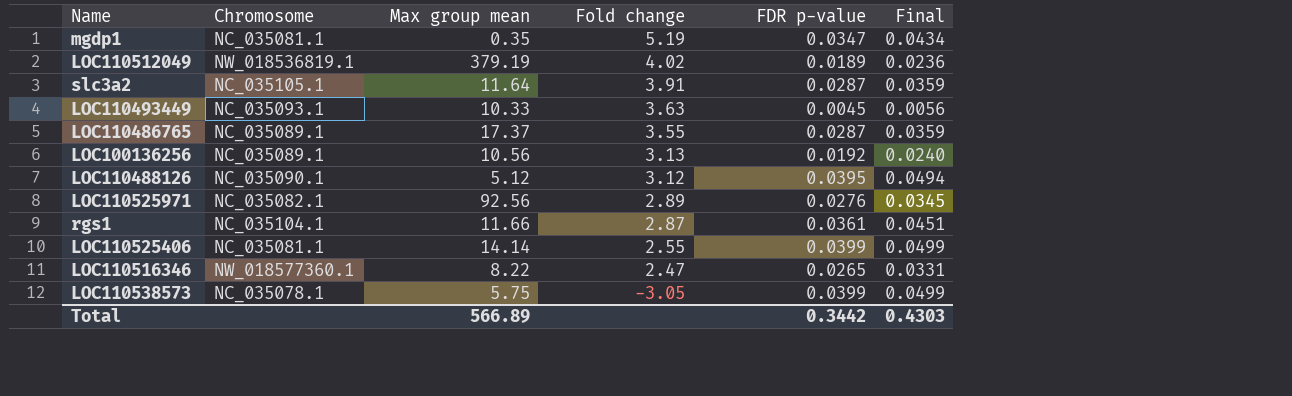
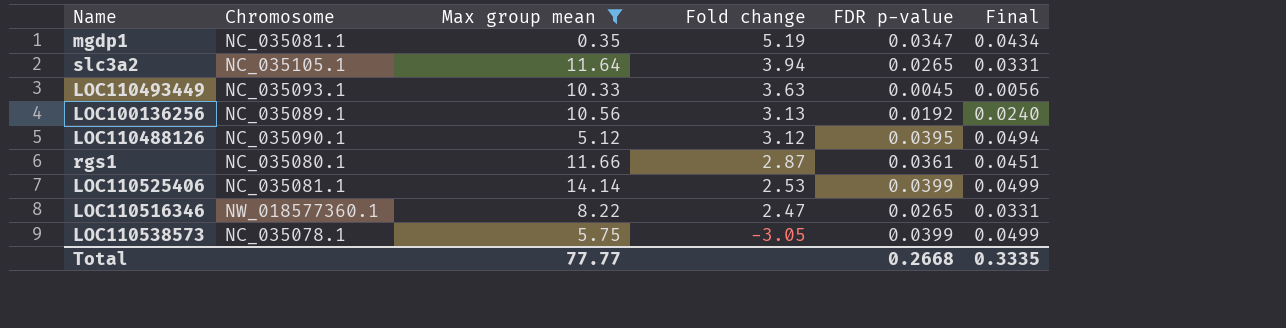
filter: none -> Max group mean <= 14.14
slc3a2 | Fold change: 3.91 -> 3.94
slc3a2 | FDR p-value: 0.0287 -> 0.0265
slc3a2 | Final: 0.0359 -> 0.0331
rgs1 | Chromosome: NC_035104.1 -> NC_035080.1
LOC110525406 | Fold change: 2.55 -> 2.53
Total | Max group mean: 566.89 -> 77.77
Total | FDR p-value: 0.3442 -> 0.2668
Total | Final: 0.4303 -> 0.3335

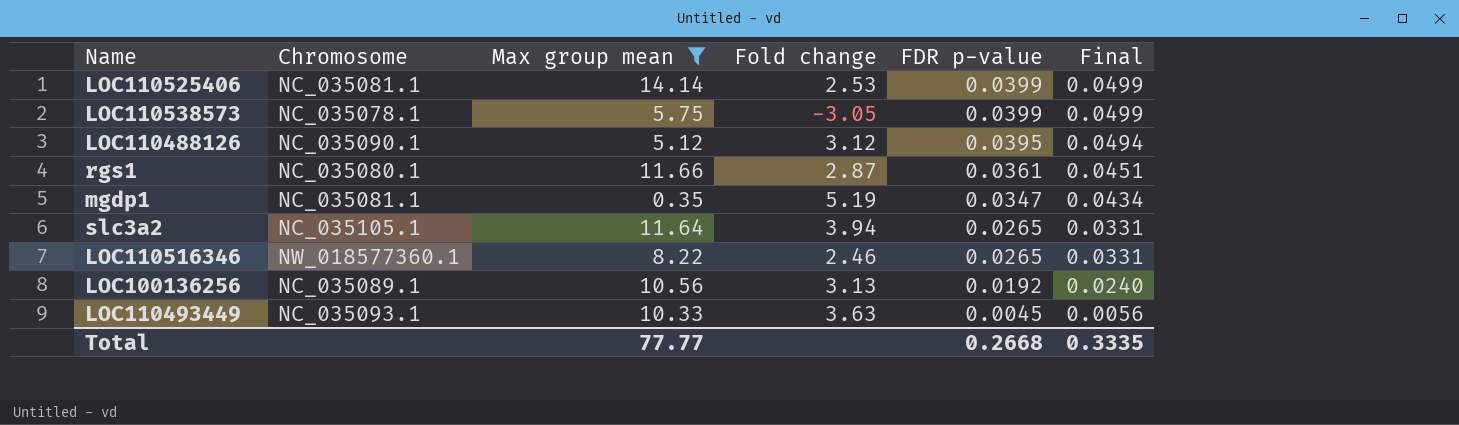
row order: Fold change descending -> FDR p-value descending
LOC110516346 | Fold change: 2.47 -> 2.46

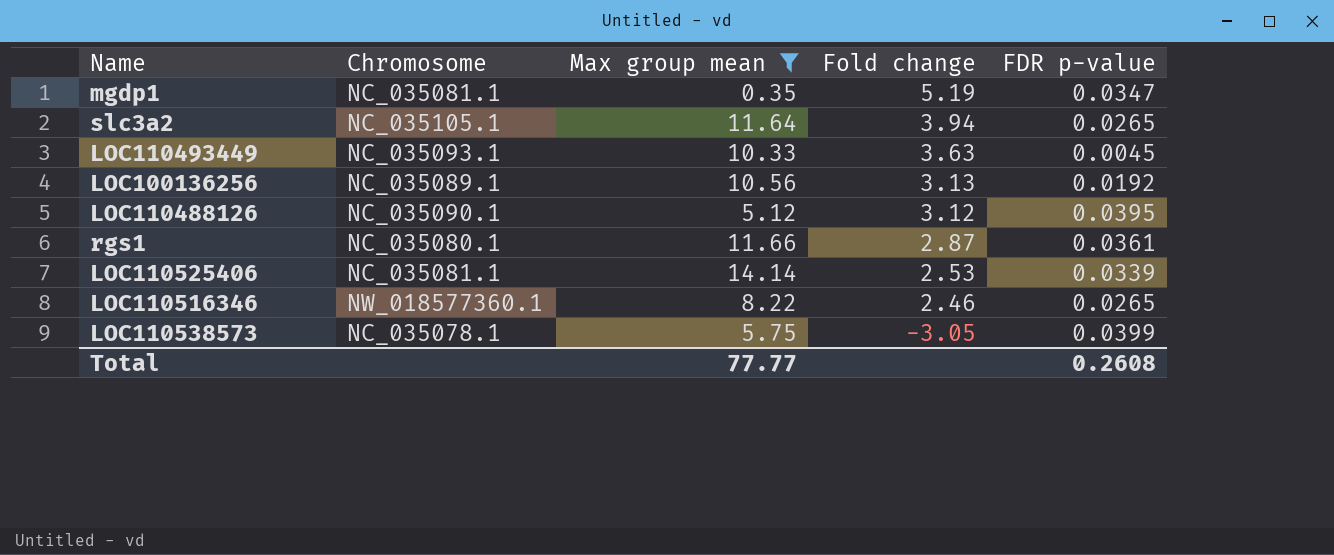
row order: FDR p-value descending -> Fold change descending
column Final | formula: [FDR p-value] * 1.25 -> none
LOC110525406 | FDR p-value: 0.0399 -> 0.0339
Total | FDR p-value: 0.2668 -> 0.2608

